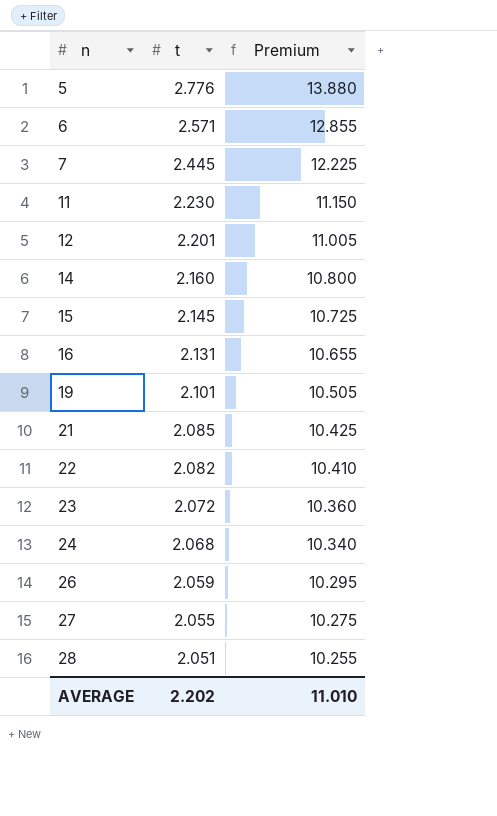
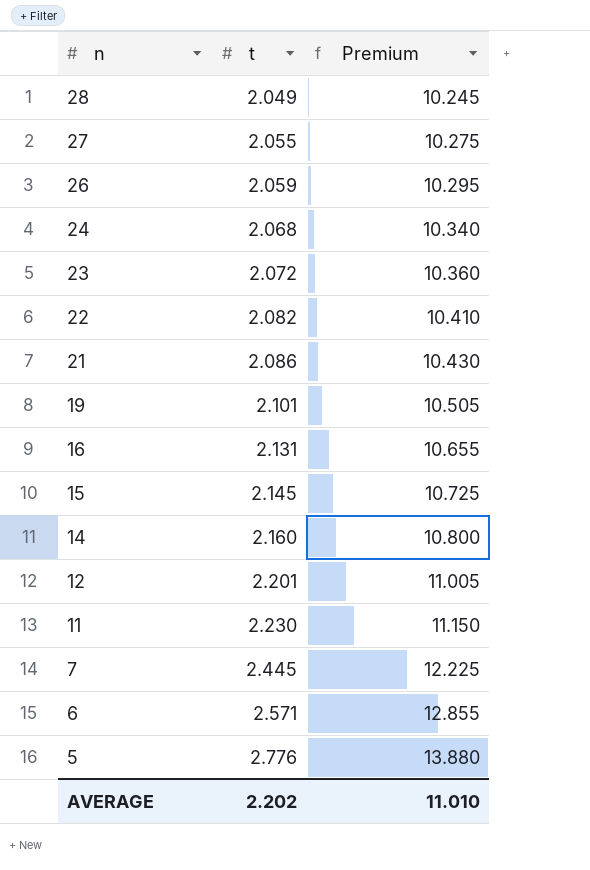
row order: n ascending -> n descending
28 | t: 2.051 -> 2.049
28 | Premium: 10.255 -> 10.245
21 | t: 2.085 -> 2.086
21 | Premium: 10.425 -> 10.430

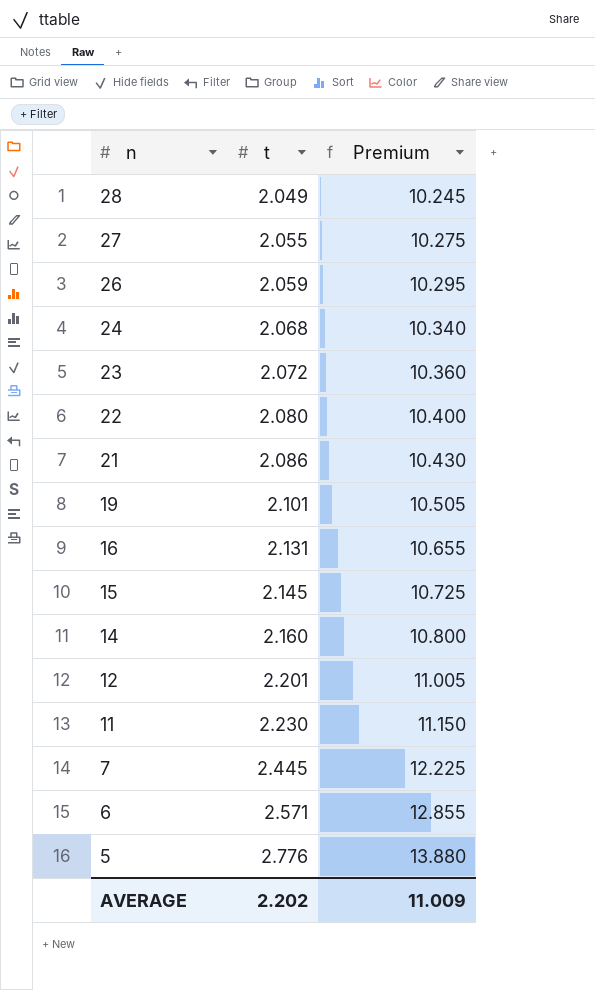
22 | t: 2.082 -> 2.080
22 | Premium: 10.410 -> 10.400
AVERAGE | Premium: 11.010 -> 11.009

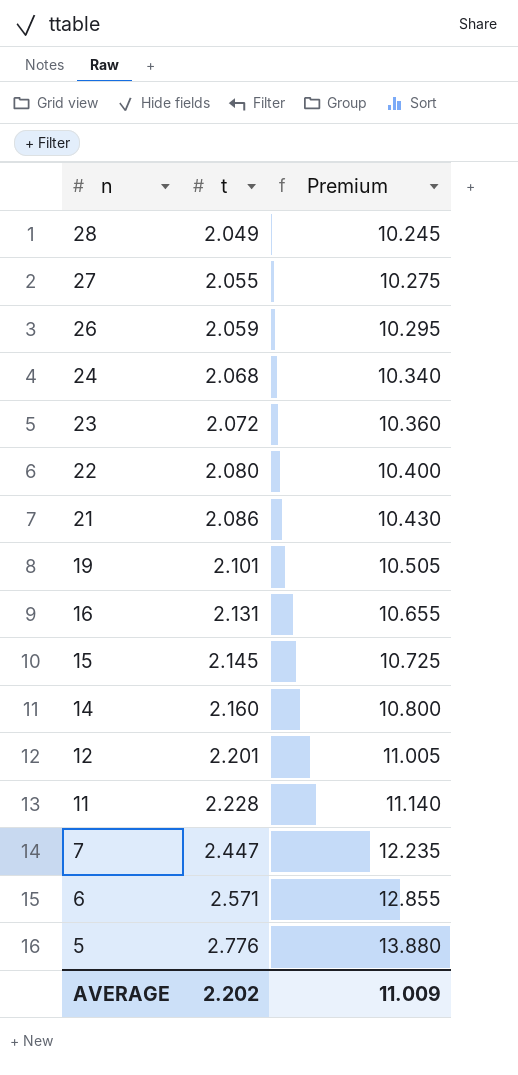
11 | t: 2.230 -> 2.228
11 | Premium: 11.150 -> 11.140
7 | t: 2.445 -> 2.447
7 | Premium: 12.225 -> 12.235

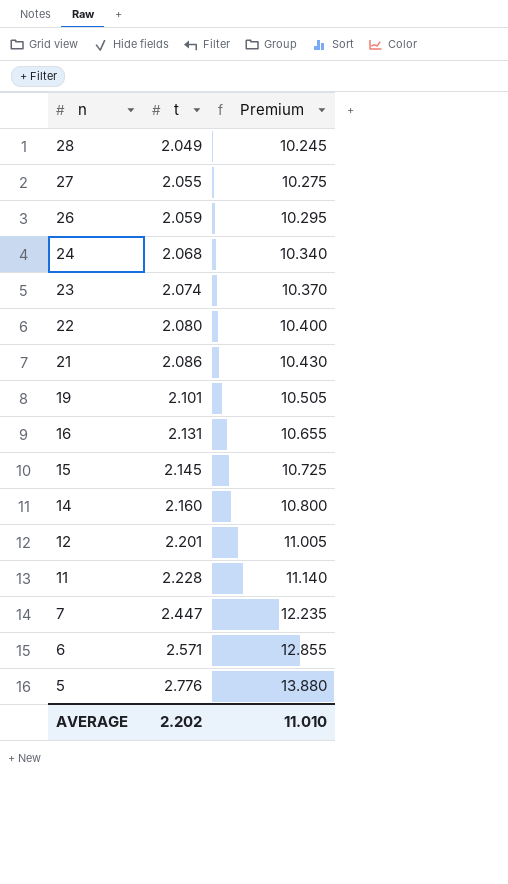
23 | t: 2.072 -> 2.074
23 | Premium: 10.360 -> 10.370
AVERAGE | Premium: 11.009 -> 11.010

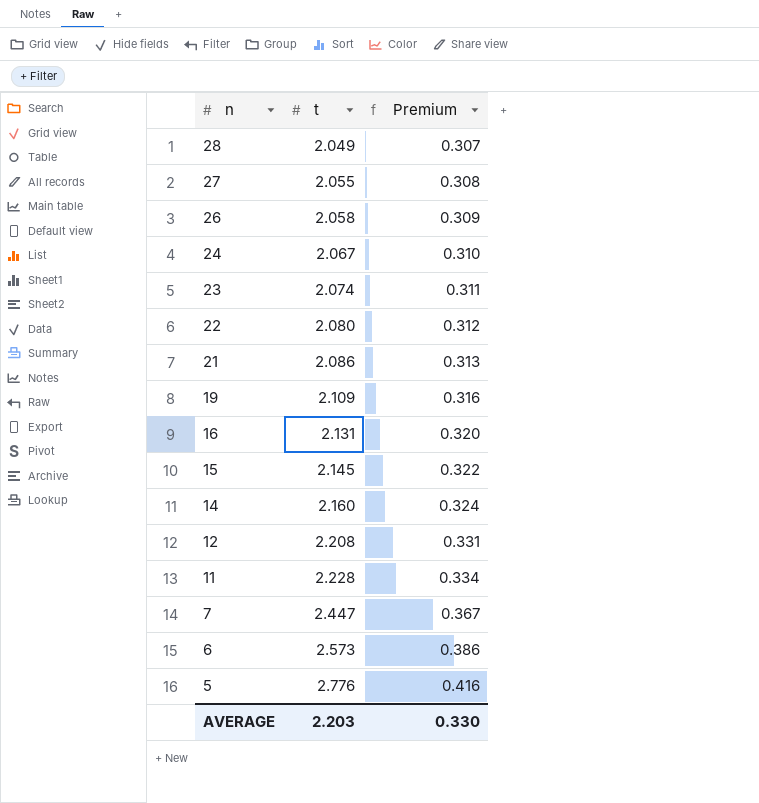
column Premium | formula: [t] * 5 -> [t] * 0.15
26 | t: 2.059 -> 2.058
24 | t: 2.068 -> 2.067
19 | t: 2.101 -> 2.109
12 | t: 2.201 -> 2.208
6 | t: 2.571 -> 2.573
AVERAGE | t: 2.202 -> 2.203
AVERAGE | Premium: 11.010 -> 0.330

